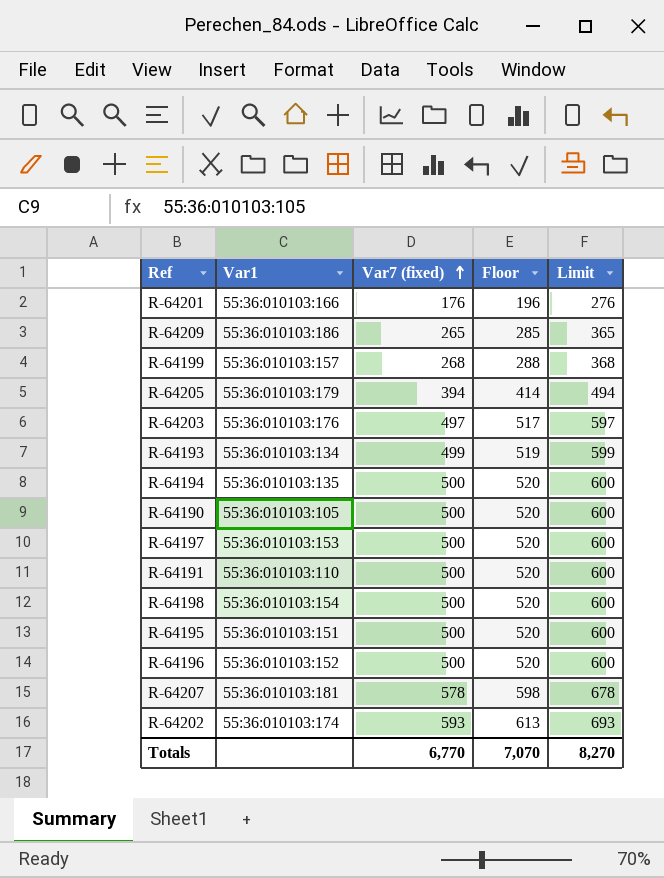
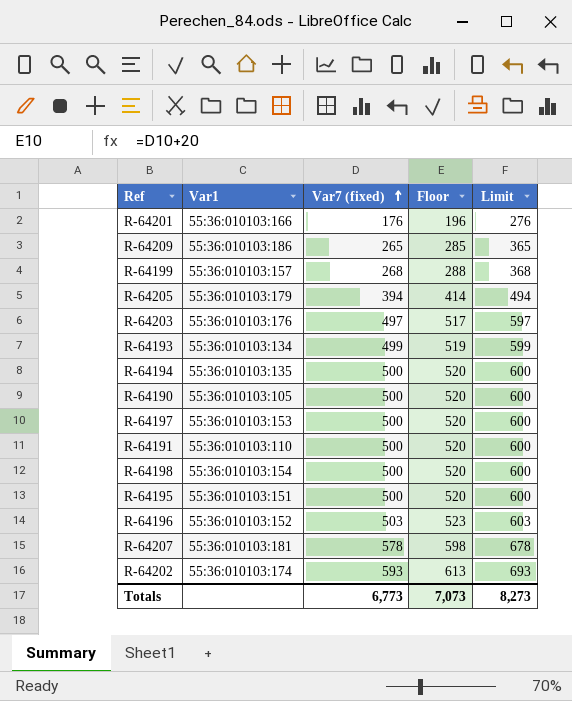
R-64196 | Var7 (fixed): 500 -> 503
R-64196 | Floor: 520 -> 523
R-64196 | Limit: 600 -> 603
Totals | Var7 (fixed): 6,770 -> 6,773
Totals | Floor: 7,070 -> 7,073
Totals | Limit: 8,270 -> 8,273

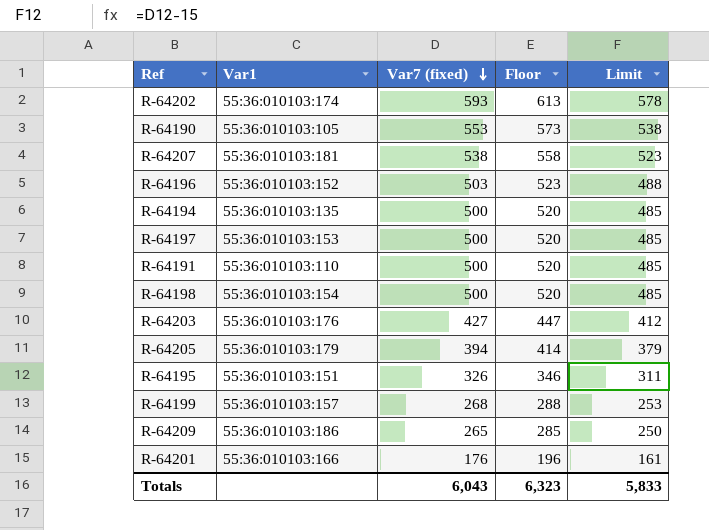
row order: Var7 (fixed) ascending -> Var7 (fixed) descending
column Limit | formula: [Var7 (fixed)] + 100 -> [Var7 (fixed)] - 15
row R-64193: 55:36:010103:134 | 499 | 519 | 599 -> none
R-64190 | Var7 (fixed): 500 -> 553
R-64190 | Floor: 520 -> 573
R-64207 | Var7 (fixed): 578 -> 538
R-64207 | Floor: 598 -> 558
R-64203 | Var7 (fixed): 497 -> 427
R-64203 | Floor: 517 -> 447
R-64195 | Var7 (fixed): 500 -> 326
R-64195 | Floor: 520 -> 346
Totals | Var7 (fixed): 6,773 -> 6,043
Totals | Floor: 7,073 -> 6,323
Totals | Limit: 8,273 -> 5,833

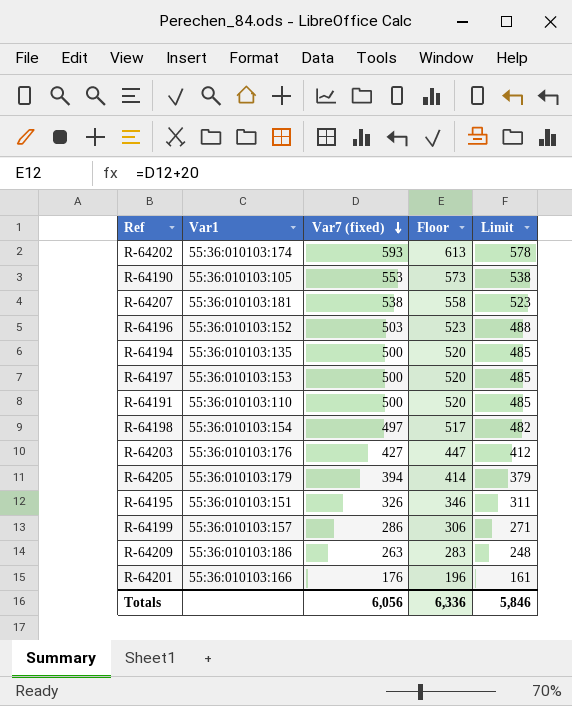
R-64198 | Var7 (fixed): 500 -> 497
R-64198 | Floor: 520 -> 517
R-64198 | Limit: 485 -> 482
R-64199 | Var7 (fixed): 268 -> 286
R-64199 | Floor: 288 -> 306
R-64199 | Limit: 253 -> 271
R-64209 | Var7 (fixed): 265 -> 263
R-64209 | Floor: 285 -> 283
R-64209 | Limit: 250 -> 248
Totals | Var7 (fixed): 6,043 -> 6,056
Totals | Floor: 6,323 -> 6,336
Totals | Limit: 5,833 -> 5,846

